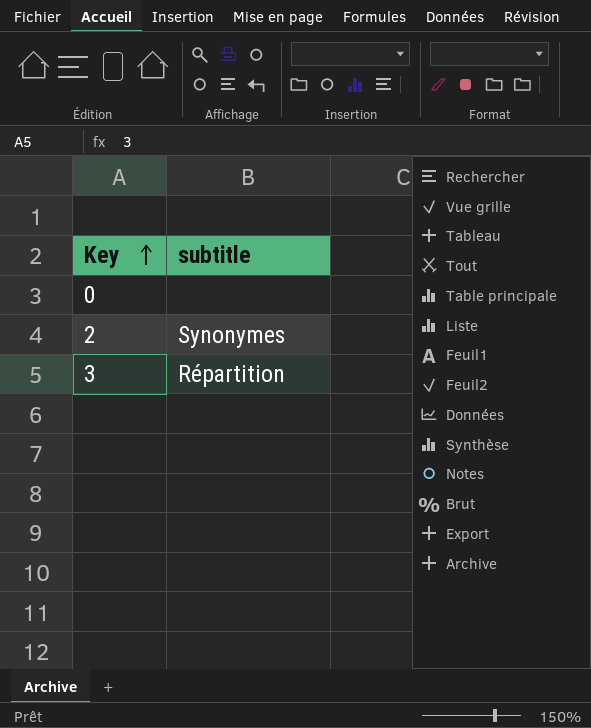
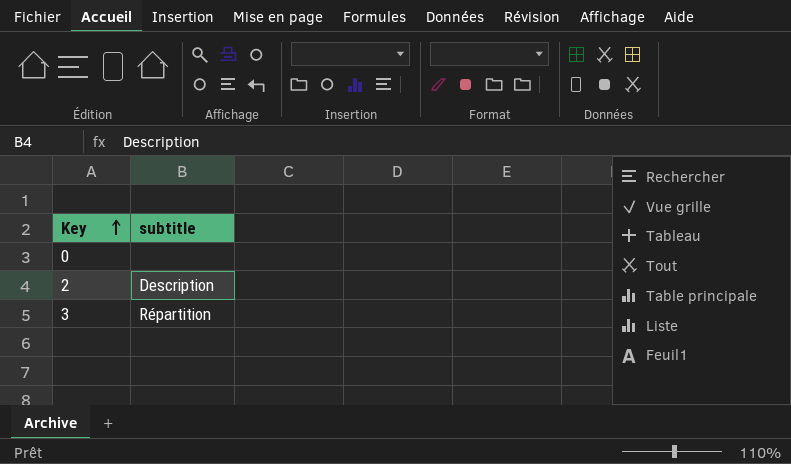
2 | subtitle: Synonymes -> Description

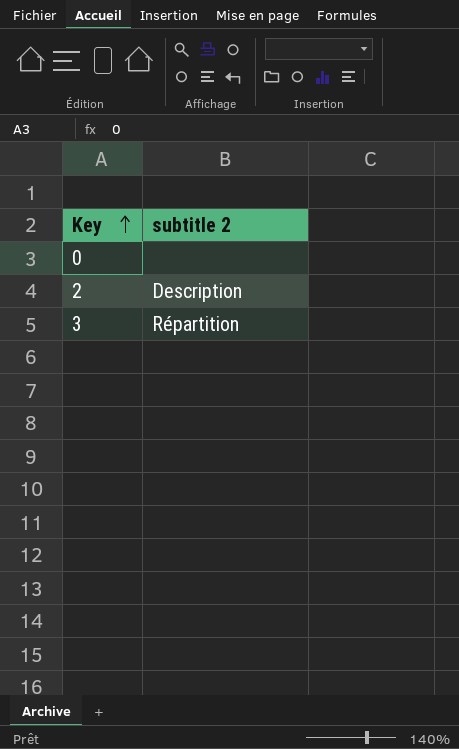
column name: subtitle -> subtitle 2

